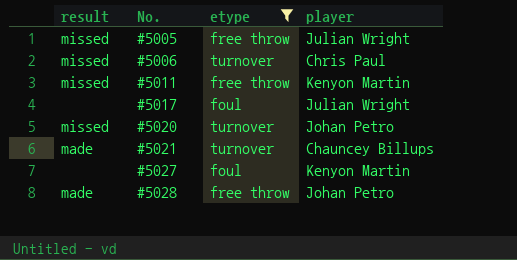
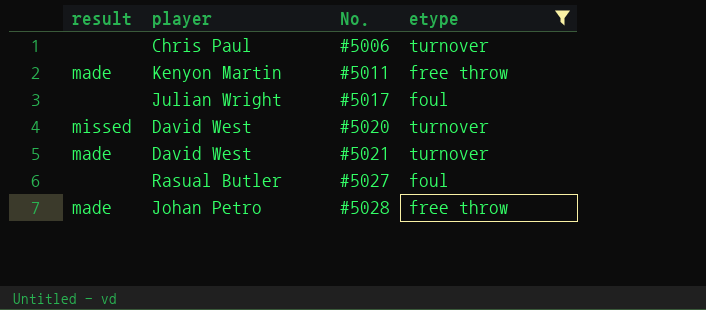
column player | position: 4 -> 2
row #5005: missed | free throw | Julian Wright -> none
#5006 | result: missed -> none
#5011 | result: missed -> made
#5020 | player: Johan Petro -> David West
#5021 | player: Chauncey Billups -> David West
#5027 | player: Kenyon Martin -> Rasual Butler

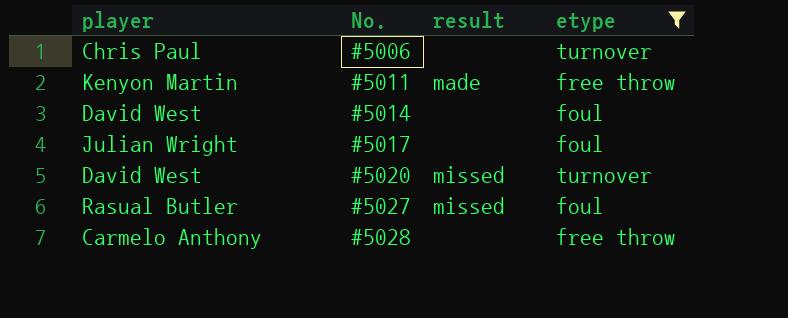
column result | position: 1 -> 3
row #5021: made | David West | turnover -> none
row #5014: none -> David West | none | foul
#5027 | result: none -> missed
#5028 | player: Johan Petro -> Carmelo Anthony
#5028 | result: made -> none

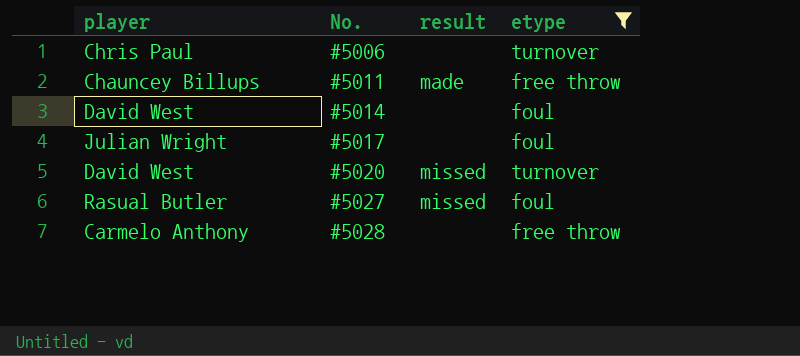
#5011 | player: Kenyon Martin -> Chauncey Billups

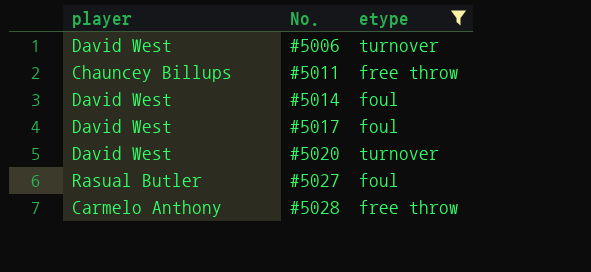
column result | position: 3 -> none
#5006 | player: Chris Paul -> David West
#5017 | player: Julian Wright -> David West

